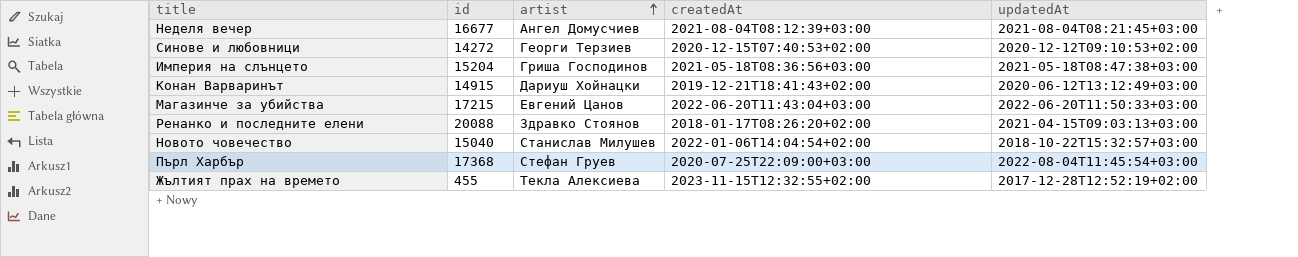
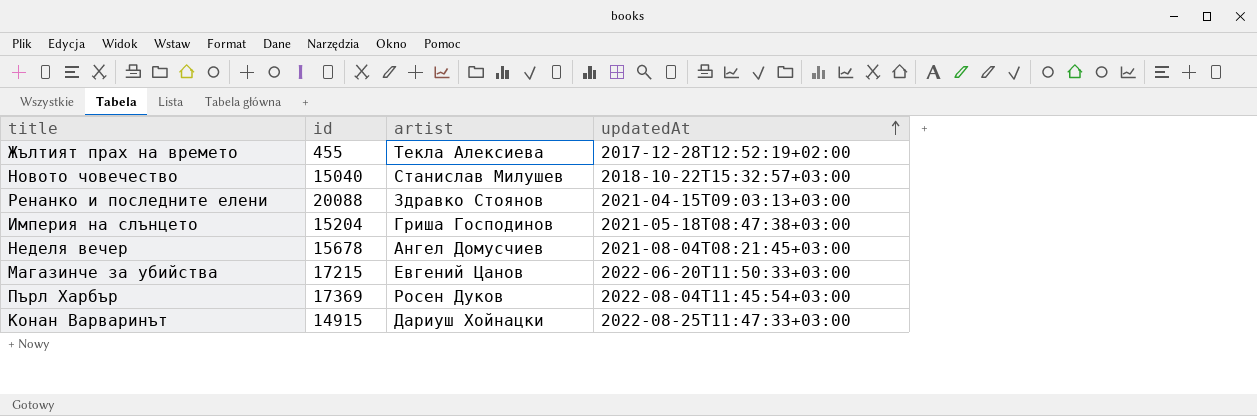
row order: artist ascending -> updatedAt ascending
column createdAt | position: 4 -> none
row Синове и любовници: 14272 | Георги Терзиев | 2020-12-15T07:40:53+02:00 | 2020-12-12T09:10:53+02:00 -> none
Неделя вечер | id: 16677 -> 15678
Пърл Харбър | id: 17368 -> 17369
Пърл Харбър | artist: Стефан Груев -> Росен Дуков
Конан Варваринът | updatedAt: 2020-06-12T13:12:49+03:00 -> 2022-08-25T11:47:33+03:00

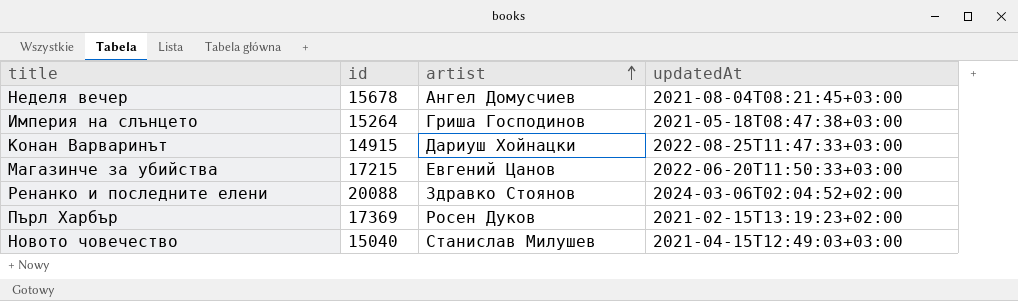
row order: updatedAt ascending -> artist ascending
row Жълтият прах на времето: 455 | Текла Алексиева | 2017-12-28T12:52:19+02:00 -> none
Империя на слънцето | id: 15204 -> 15264
Ренанко и последните елени | updatedAt: 2021-04-15T09:03:13+03:00 -> 2024-03-06T02:04:52+02:00
Пърл Харбър | updatedAt: 2022-08-04T11:45:54+03:00 -> 2021-02-15T13:19:23+02:00
Новото човечество | updatedAt: 2018-10-22T15:32:57+03:00 -> 2021-04-15T12:49:03+03:00

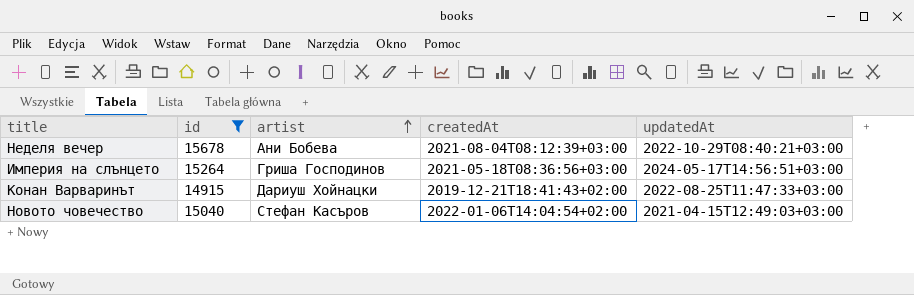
filter: none -> id <= 15678
column createdAt | position: none -> 4
Неделя вечер | artist: Ангел Домусчиев -> Ани Бобева
Неделя вечер | updatedAt: 2021-08-04T08:21:45+03:00 -> 2022-10-29T08:40:21+03:00
Империя на слънцето | updatedAt: 2021-05-18T08:47:38+03:00 -> 2024-05-17T14:56:51+03:00
Новото човечество | artist: Станислав Милушев -> Стефан Касъров

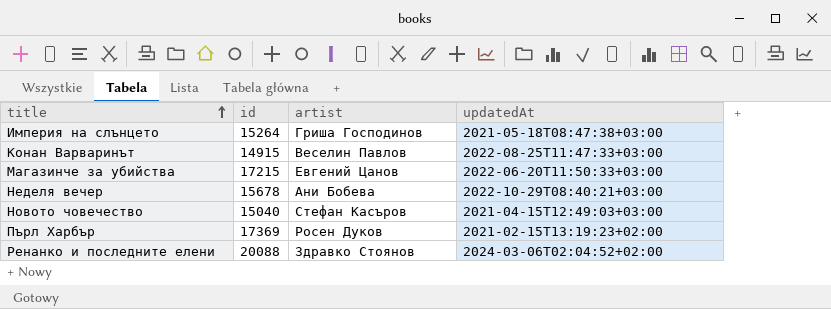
filter: id <= 15678 -> none
row order: artist ascending -> title ascending
column createdAt | position: 4 -> none
Империя на слънцето | updatedAt: 2024-05-17T14:56:51+03:00 -> 2021-05-18T08:47:38+03:00
Конан Варваринът | artist: Дариуш Хойнацки -> Веселин Павлов

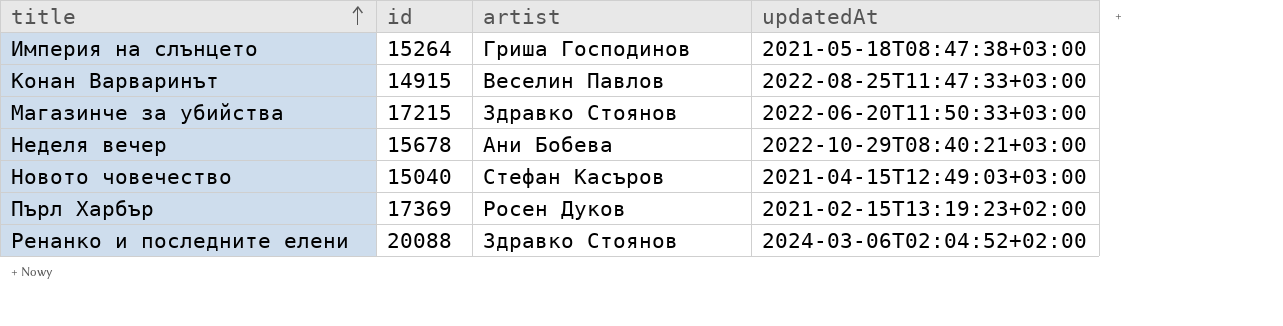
Магазинче за убийства | artist: Евгений Цанов -> Здравко Стоянов

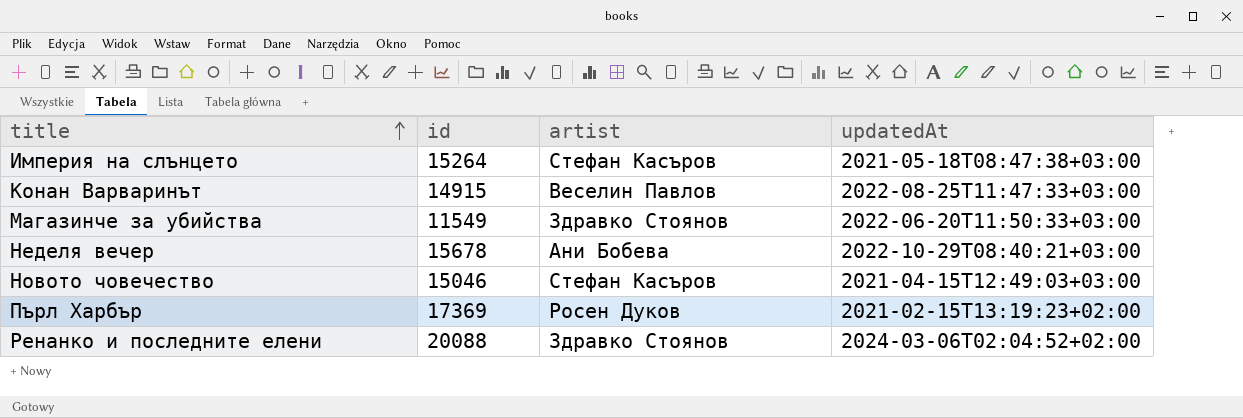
Империя на слънцето | artist: Гриша Господинов -> Стефан Касъров
Магазинче за убийства | id: 17215 -> 11549
Новото човечество | id: 15040 -> 15046

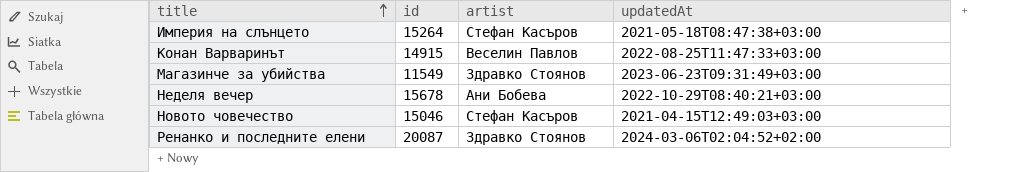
row Пърл Харбър: 17369 | Росен Дуков | 2021-02-15T13:19:23+02:00 -> none
Магазинче за убийства | updatedAt: 2022-06-20T11:50:33+03:00 -> 2023-06-23T09:31:49+03:00
Ренанко и последните елени | id: 20088 -> 20087

